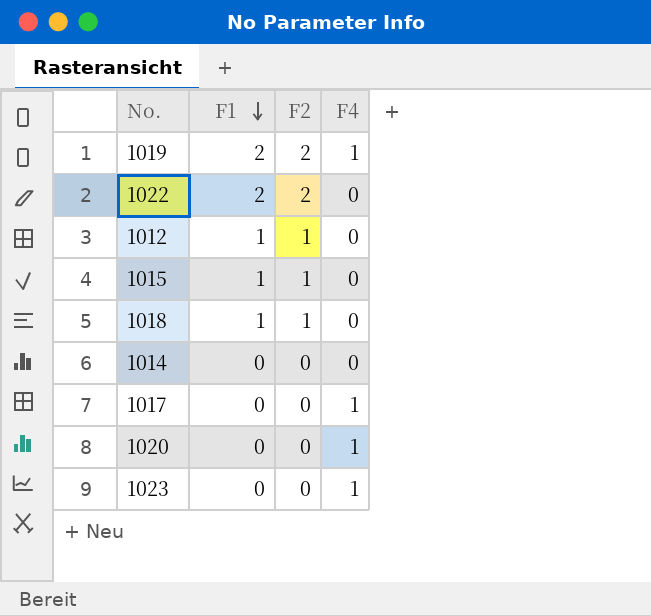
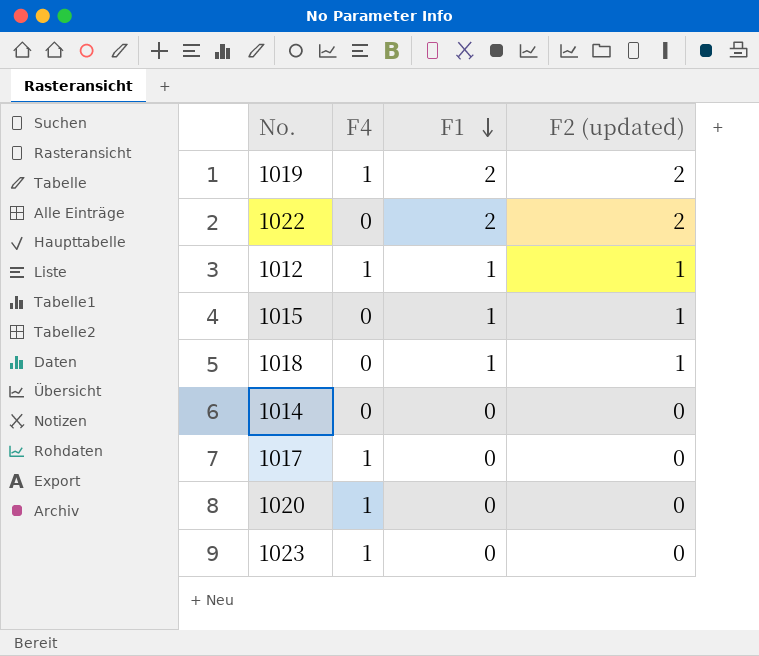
column F4 | position: 4 -> 2
column name: F2 -> F2 (updated)
1012 | F4: 0 -> 1

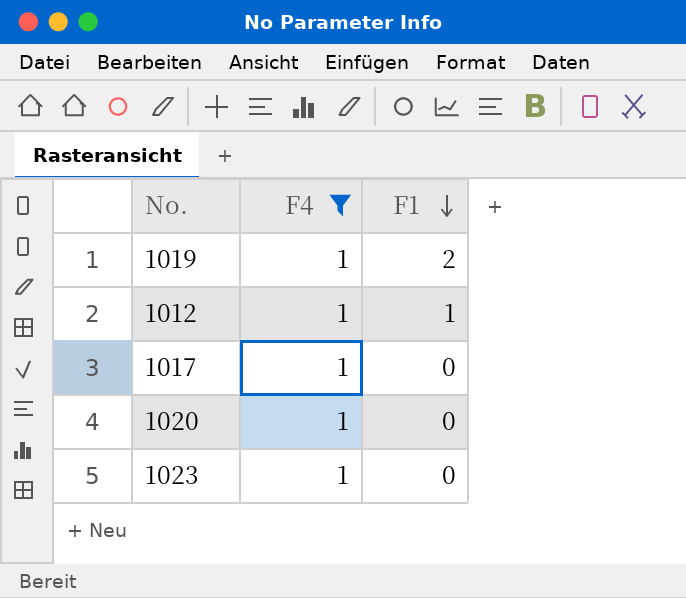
filter: none -> F4 = 1
column F2 (updated) | position: 4 -> none

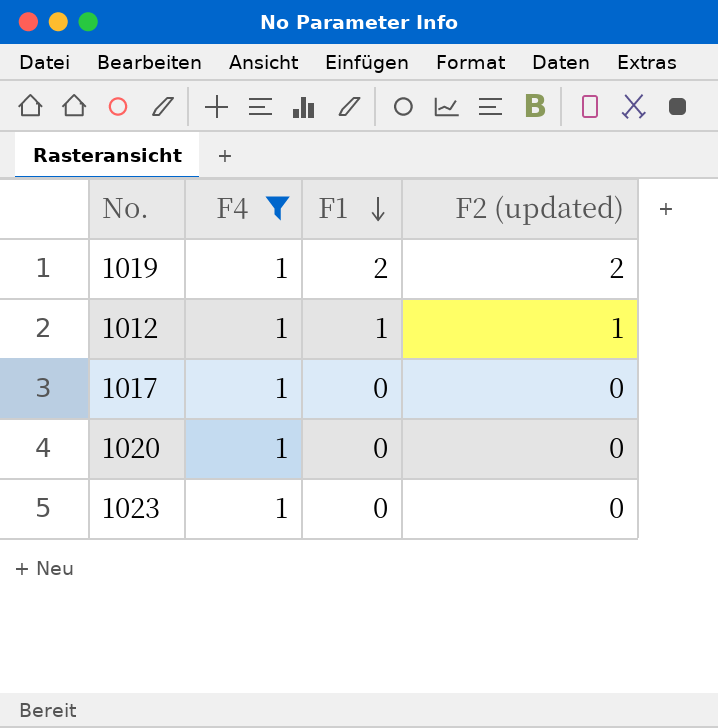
column F2 (updated) | position: none -> 4

